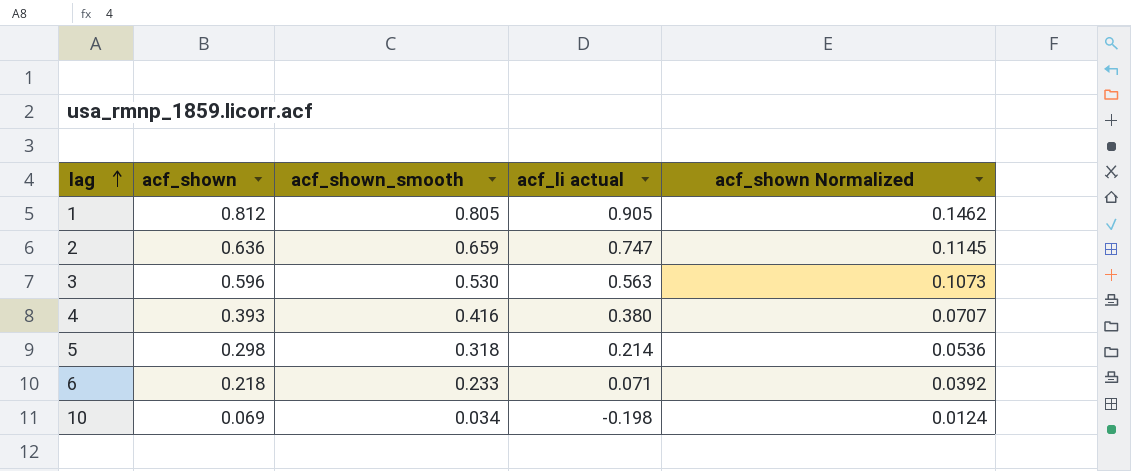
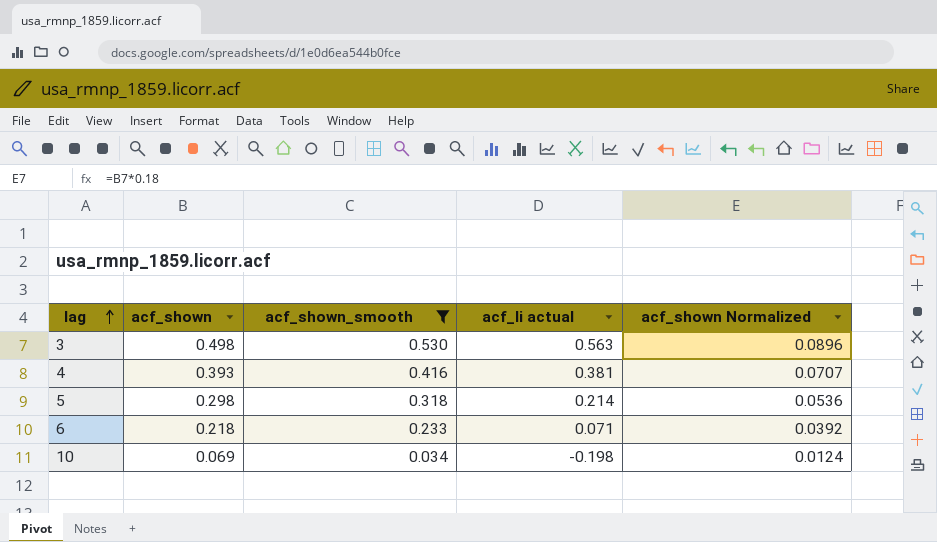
filter: none -> acf_shown_smooth <= 0.530
3 | acf_shown: 0.596 -> 0.498
3 | acf_shown Normalized: 0.1073 -> 0.0896
4 | acf_li actual: 0.380 -> 0.381

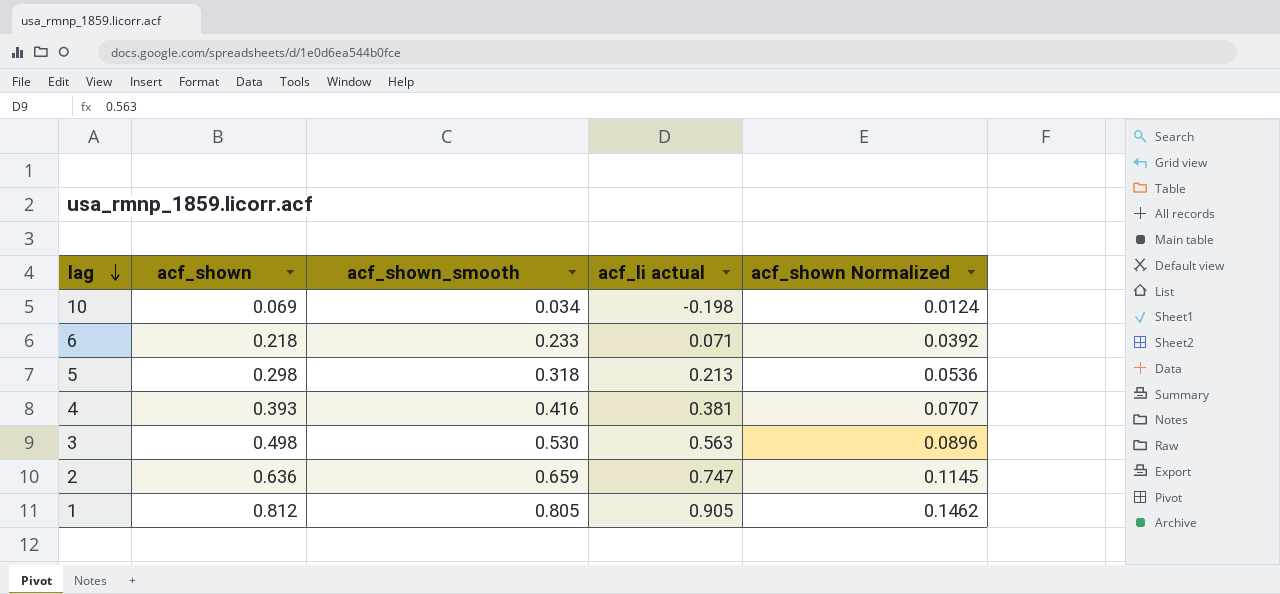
filter: acf_shown_smooth <= 0.530 -> none
row order: lag ascending -> lag descending
5 | acf_li actual: 0.214 -> 0.213

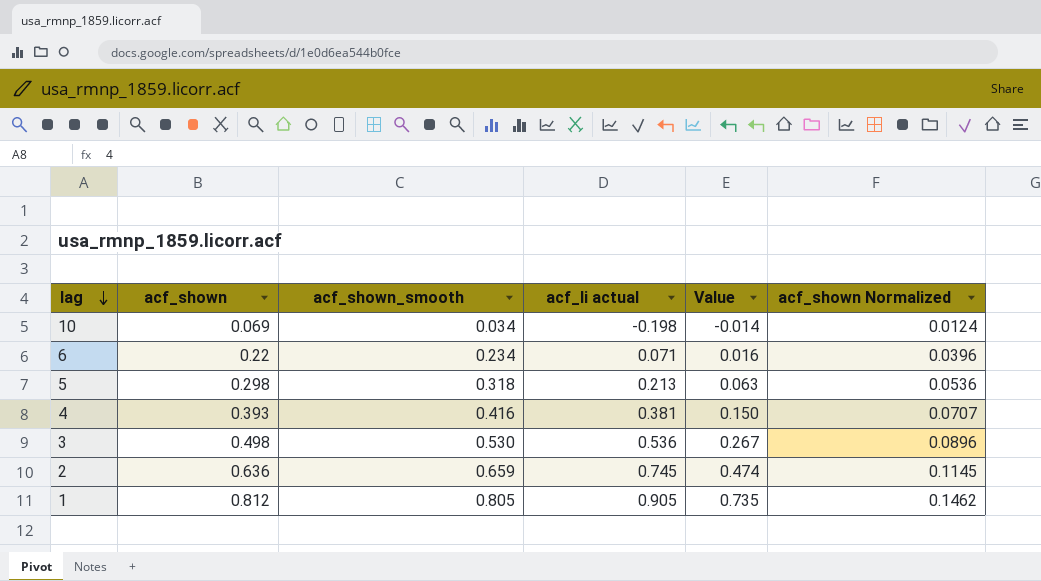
column Value | formula: none -> [acf_shown] * [acf_li actual]
6 | acf_shown: 0.218 -> 0.22
6 | acf_shown_smooth: 0.233 -> 0.234
6 | acf_shown Normalized: 0.0392 -> 0.0396
3 | acf_li actual: 0.563 -> 0.536
2 | acf_li actual: 0.747 -> 0.745

